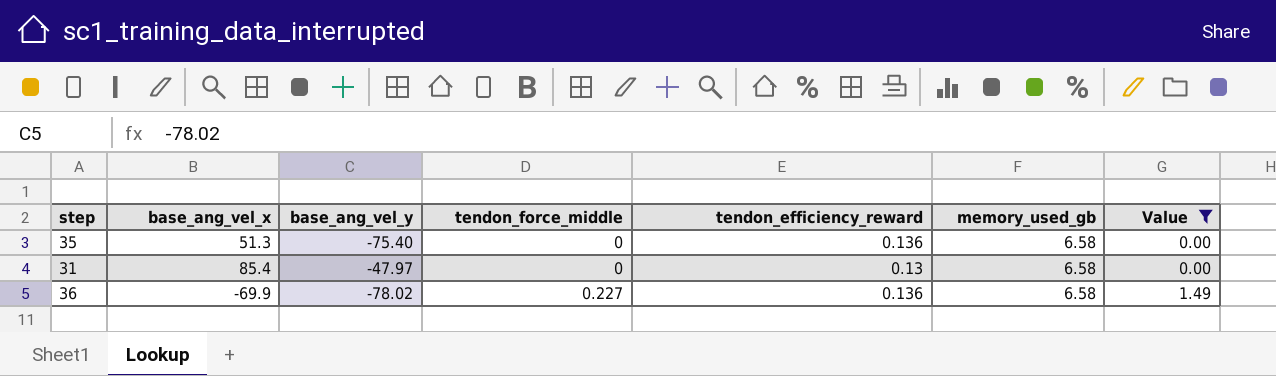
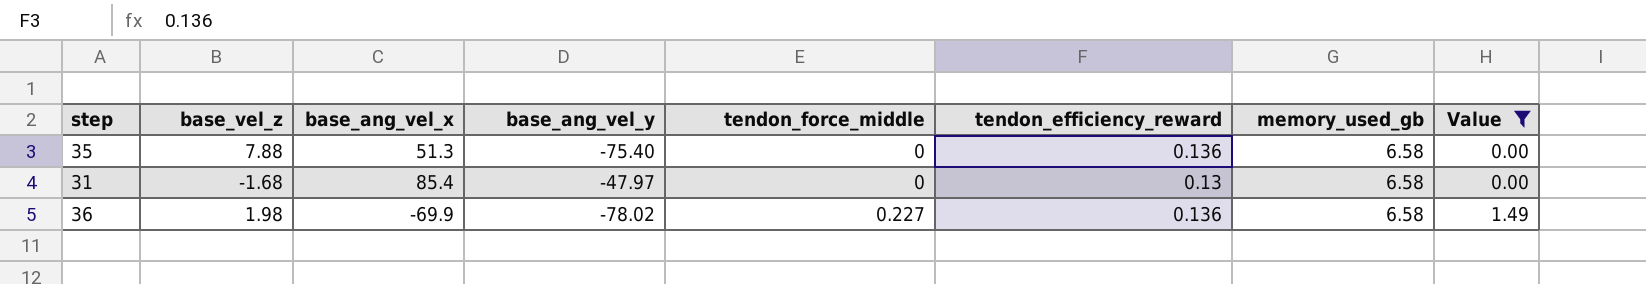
column base_vel_z | position: none -> 2

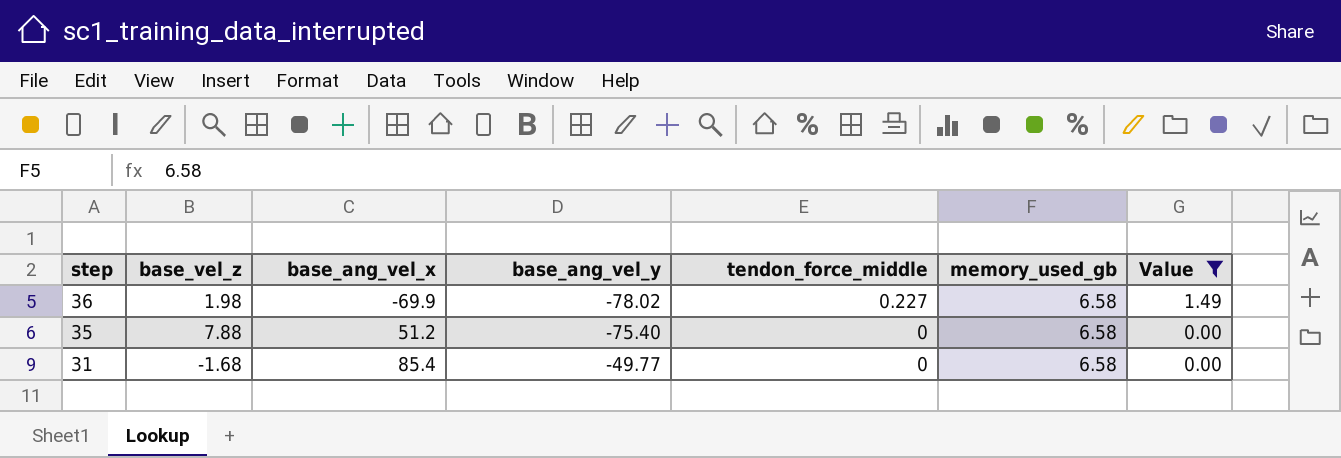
row order: tendon_force_middle ascending -> step descending
column tendon_efficiency_reward | position: 6 -> none
35 | base_ang_vel_x: 51.3 -> 51.2
31 | base_ang_vel_y: -47.97 -> -49.77

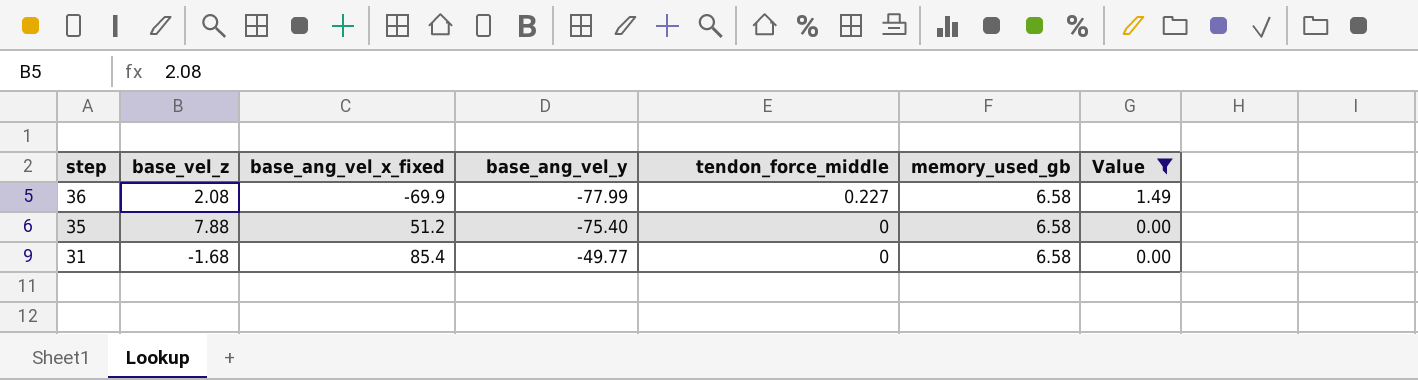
column name: base_ang_vel_x -> base_ang_vel_x_fixed
36 | base_vel_z: 1.98 -> 2.08
36 | base_ang_vel_y: -78.02 -> -77.99

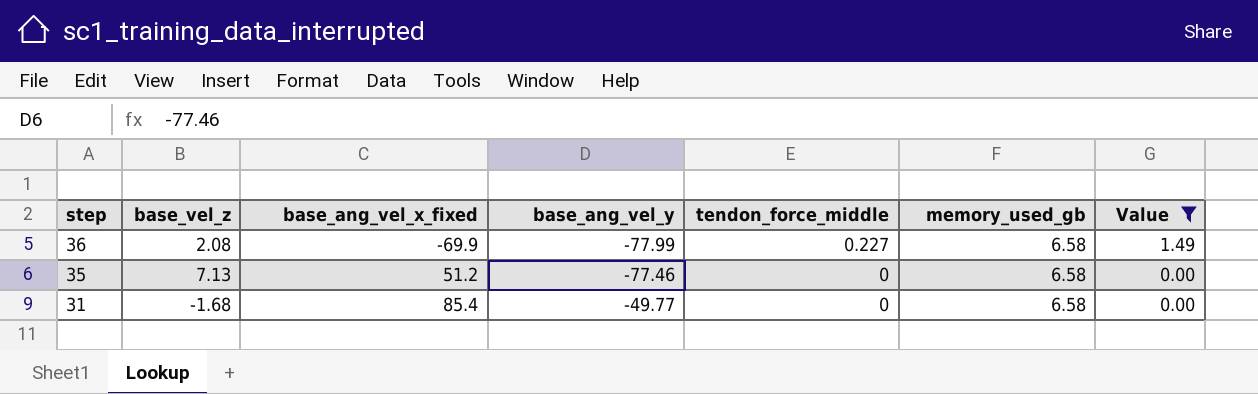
35 | base_vel_z: 7.88 -> 7.13
35 | base_ang_vel_y: -75.40 -> -77.46

